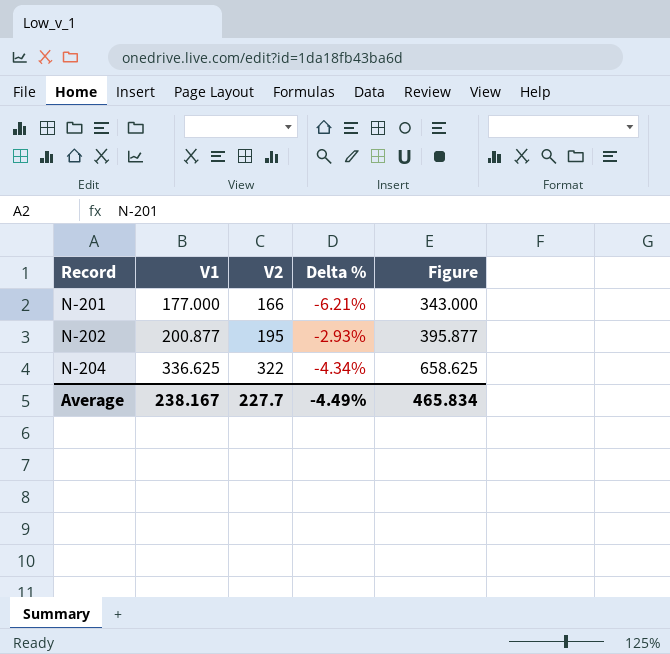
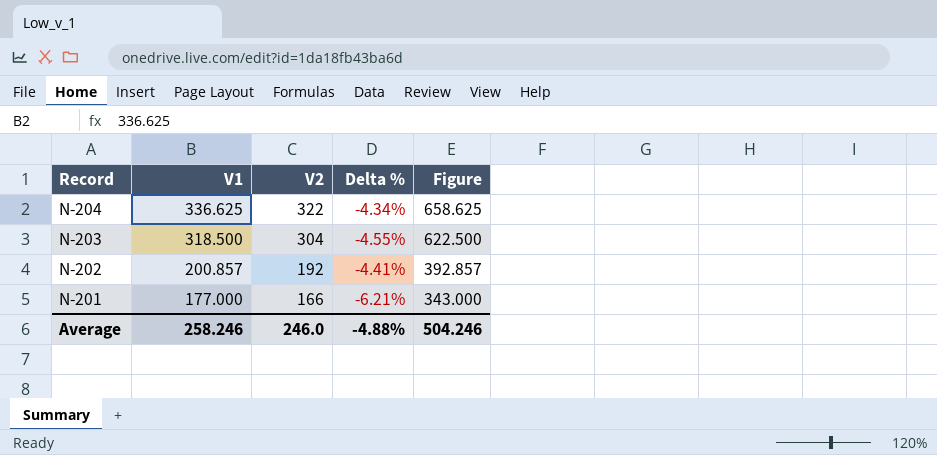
row order: Record ascending -> Record descending
row N-203: none -> 318.500 | 304 | -4.55% | 622.500
N-202 | V1: 200.877 -> 200.857
N-202 | V2: 195 -> 192
N-202 | Delta %: -2.93% -> -4.41%
N-202 | Figure: 395.877 -> 392.857
Average | V1: 238.167 -> 258.246
Average | V2: 227.7 -> 246.0
Average | Delta %: -4.49% -> -4.88%
Average | Figure: 465.834 -> 504.246

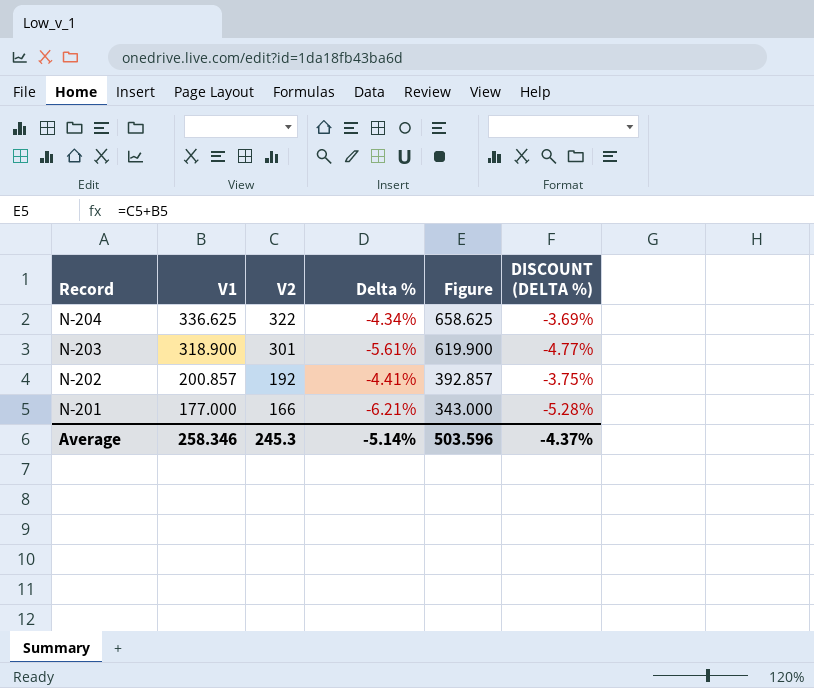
column DISCOUNT (DELTA %) | formula: none -> [Delta %] * 0.85
N-203 | V1: 318.500 -> 318.900
N-203 | V2: 304 -> 301
N-203 | Delta %: -4.55% -> -5.61%
N-203 | Figure: 622.500 -> 619.900
Average | V1: 258.246 -> 258.346
Average | V2: 246.0 -> 245.3
Average | Delta %: -4.88% -> -5.14%
Average | Figure: 504.246 -> 503.596

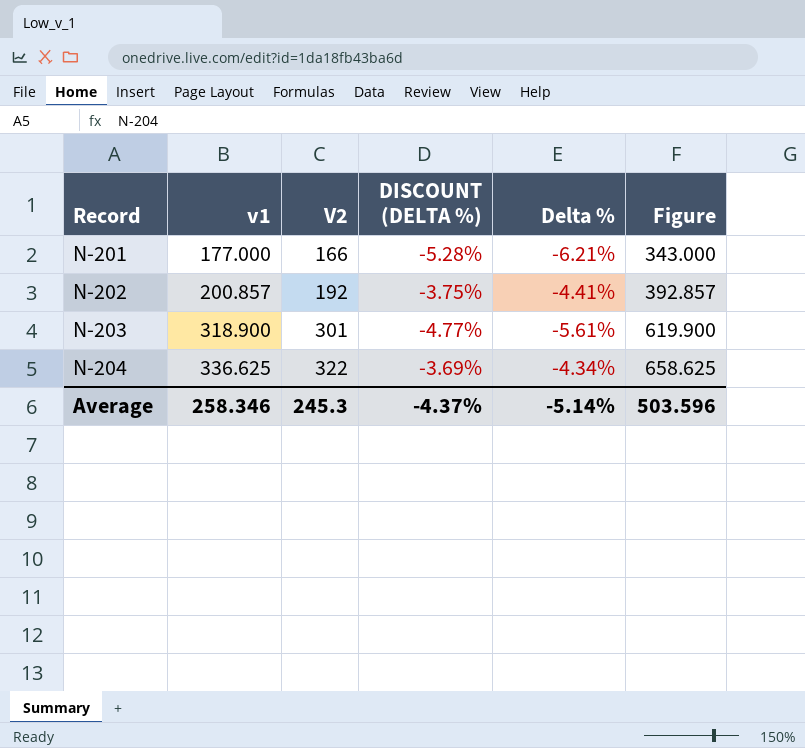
row order: Record descending -> Record ascending
column name: V1 -> v1
column DISCOUNT (DELTA %) | position: 6 -> 4

